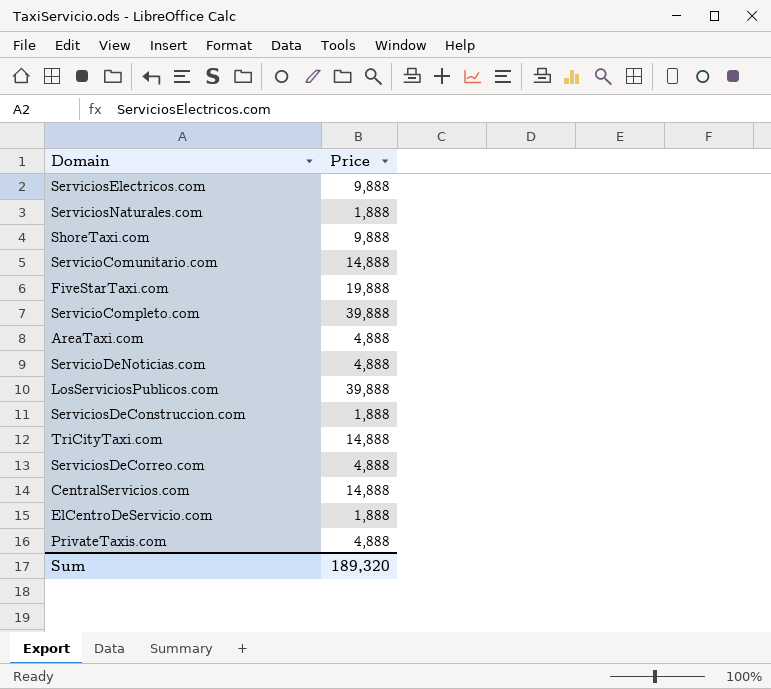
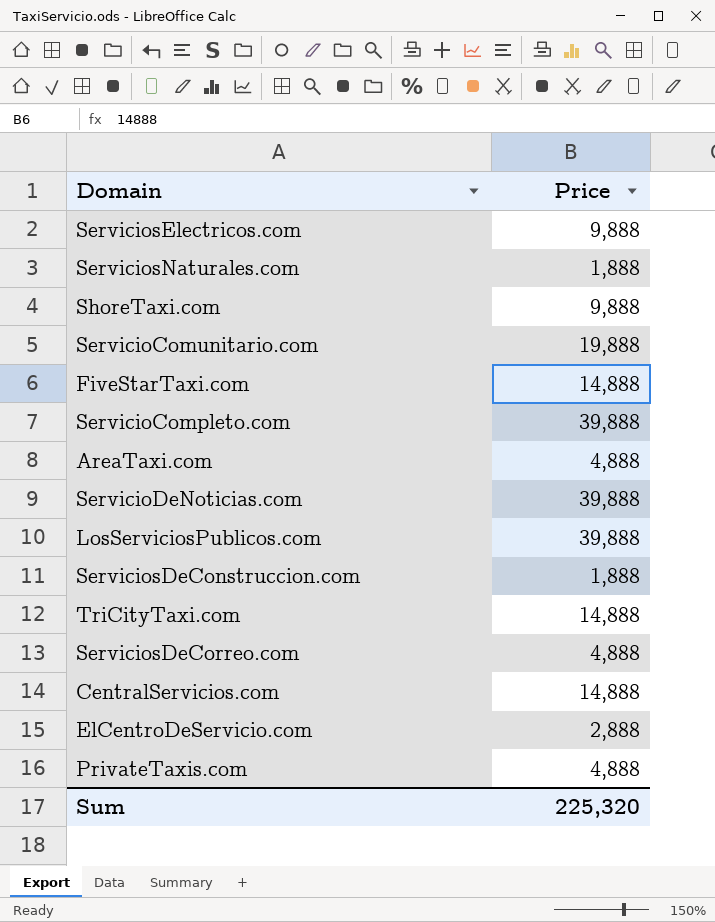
ServicioComunitario.com | Price: 14,888 -> 19,888
FiveStarTaxi.com | Price: 19,888 -> 14,888
ServicioDeNoticias.com | Price: 4,888 -> 39,888
ElCentroDeServicio.com | Price: 1,888 -> 2,888
Sum | Price: 189,320 -> 225,320

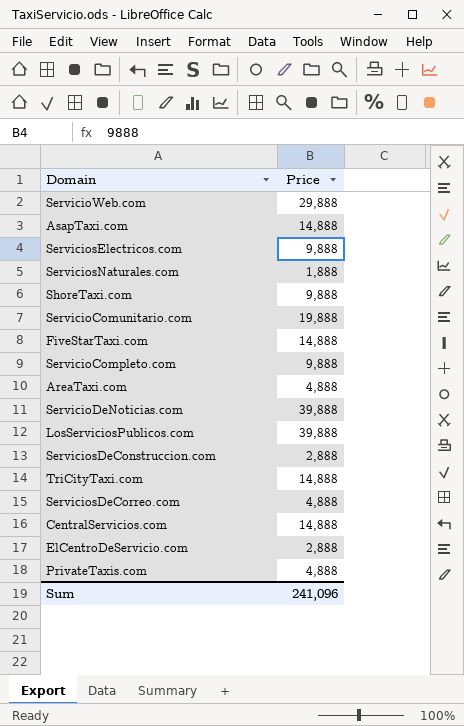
row ServicioWeb.com: none -> 29,888
row AsapTaxi.com: none -> 14,888
ServicioCompleto.com | Price: 39,888 -> 9,888
ServiciosDeConstruccion.com | Price: 1,888 -> 2,888
Sum | Price: 225,320 -> 241,096

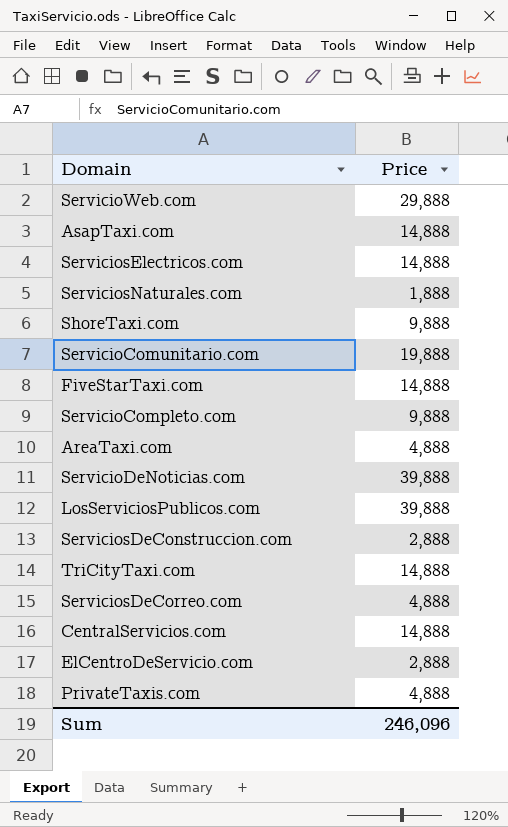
ServiciosElectricos.com | Price: 9,888 -> 14,888
Sum | Price: 241,096 -> 246,096

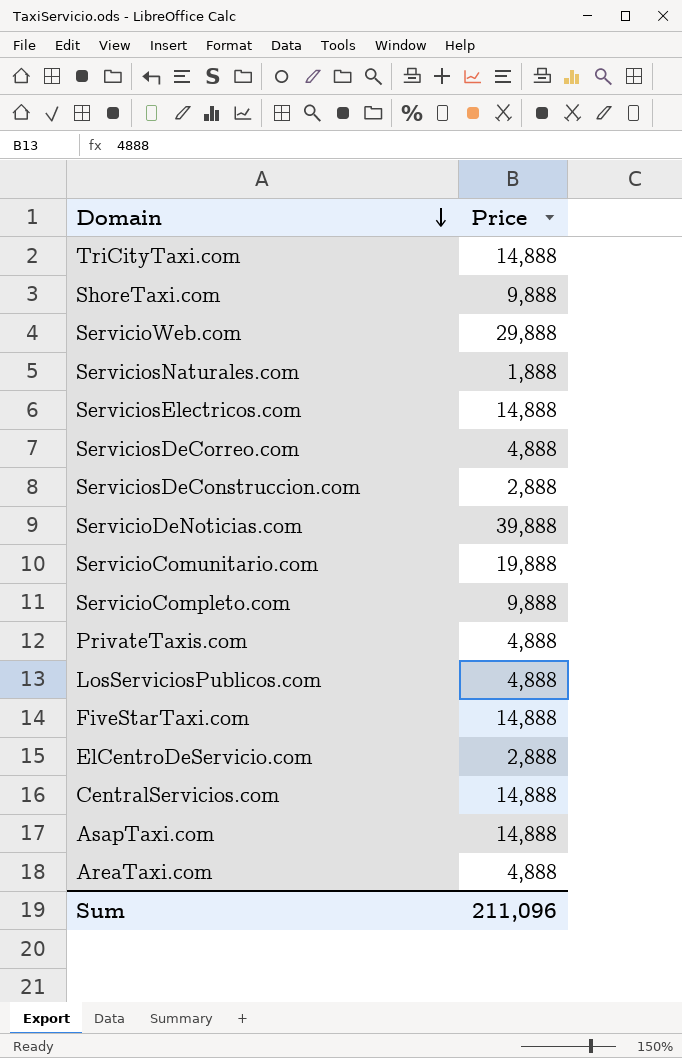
row order: none -> Domain descending
LosServiciosPublicos.com | Price: 39,888 -> 4,888
Sum | Price: 246,096 -> 211,096

